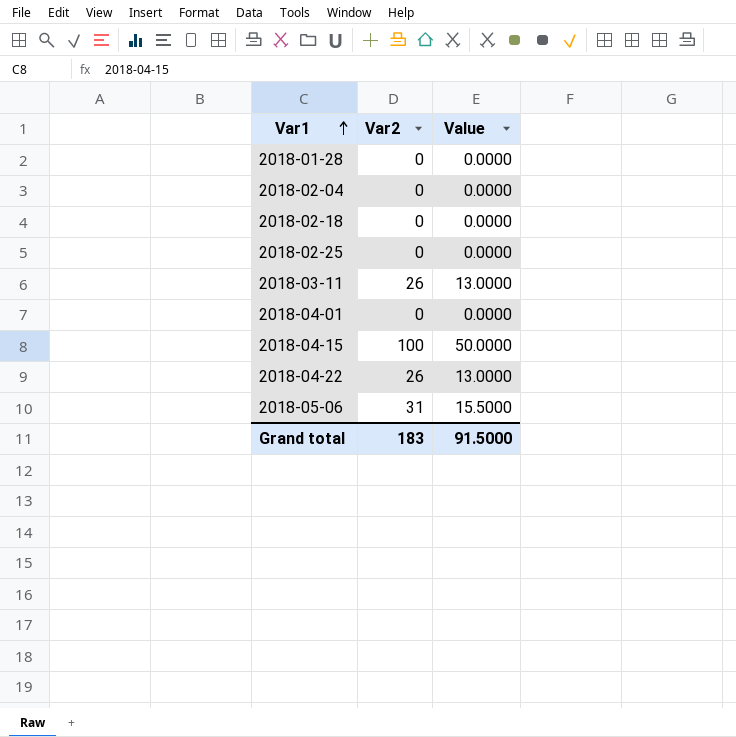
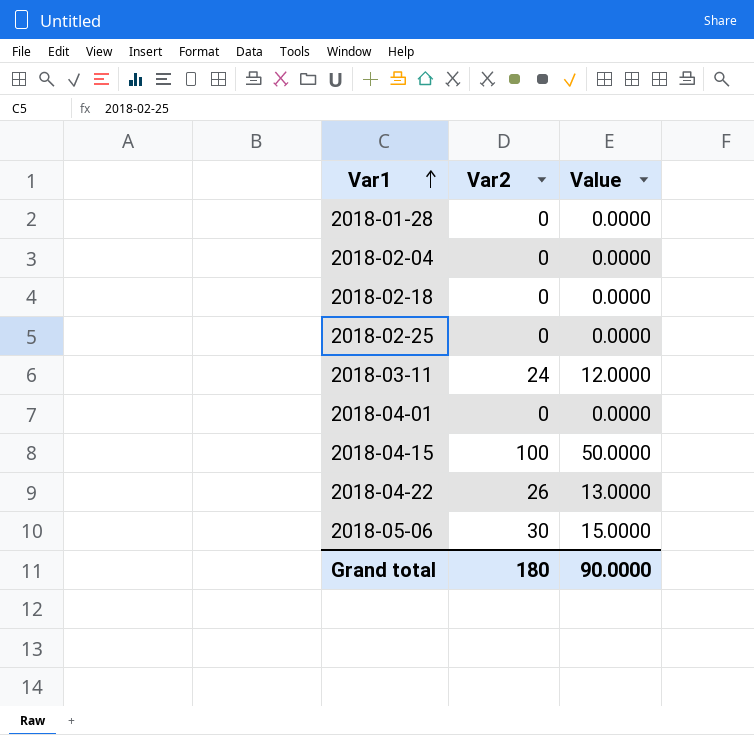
2018-03-11 | Var2: 26 -> 24
2018-03-11 | Value: 13.0000 -> 12.0000
2018-05-06 | Var2: 31 -> 30
2018-05-06 | Value: 15.5000 -> 15.0000
Grand total | Var2: 183 -> 180
Grand total | Value: 91.5000 -> 90.0000

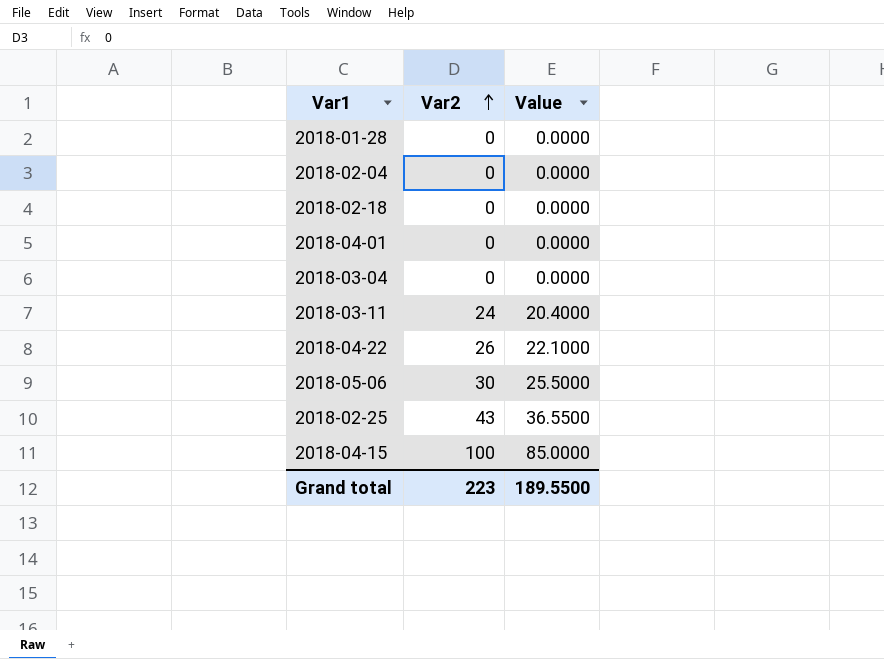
row order: Var1 ascending -> Var2 ascending
column Value | formula: [Var2] * 0.5 -> [Var2] * 0.85
row 2018-03-04: none -> 0 | 0.0000
2018-02-25 | Var2: 0 -> 43
Grand total | Var2: 180 -> 223
Grand total | Value: 90.0000 -> 189.5500

